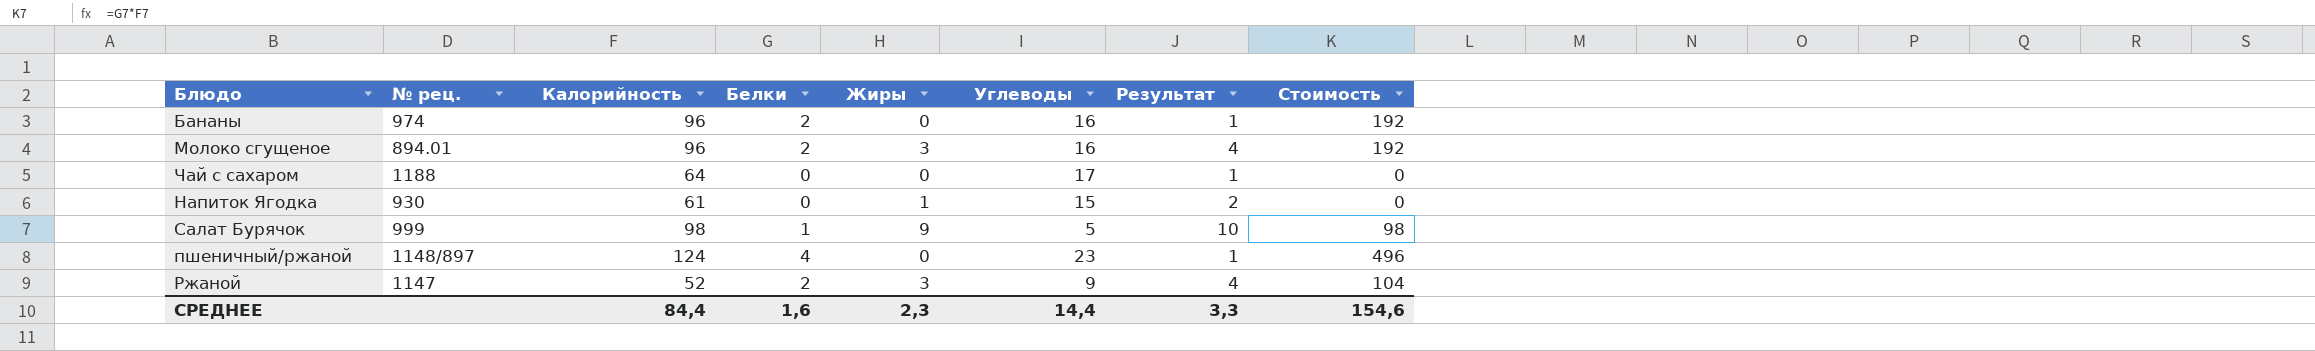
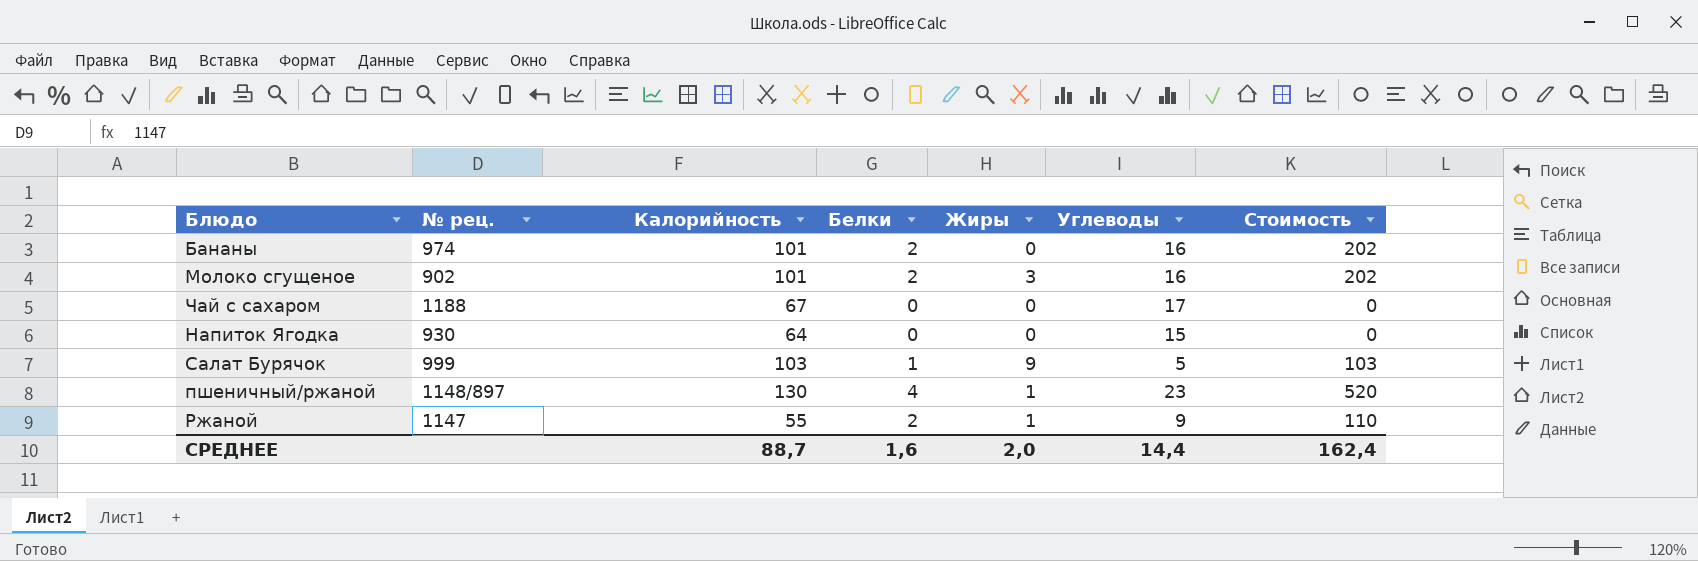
column Результат | formula: [Жиры] + 1 -> none
Бананы | Калорийность: 96 -> 101
Бананы | Стоимость: 192 -> 202
Молоко сгущеное | № рец.: 894.01 -> 902
Молоко сгущеное | Калорийность: 96 -> 101
Молоко сгущеное | Стоимость: 192 -> 202
Чай с сахаром | Калорийность: 64 -> 67
Напиток Ягодка | Калорийность: 61 -> 64
Напиток Ягодка | Жиры: 1 -> 0
Салат Бурячок | Калорийность: 98 -> 103
Салат Бурячок | Стоимость: 98 -> 103
пшеничный/ржаной | Калорийность: 124 -> 130
пшеничный/ржаной | Жиры: 0 -> 1
пшеничный/ржаной | Стоимость: 496 -> 520
Ржаной | Калорийность: 52 -> 55
Ржаной | Жиры: 3 -> 1
Ржаной | Стоимость: 104 -> 110
СРЕДНЕЕ | Калорийность: 84,4 -> 88,7
СРЕДНЕЕ | Жиры: 2,3 -> 2,0
СРЕДНЕЕ | Стоимость: 154,6 -> 162,4

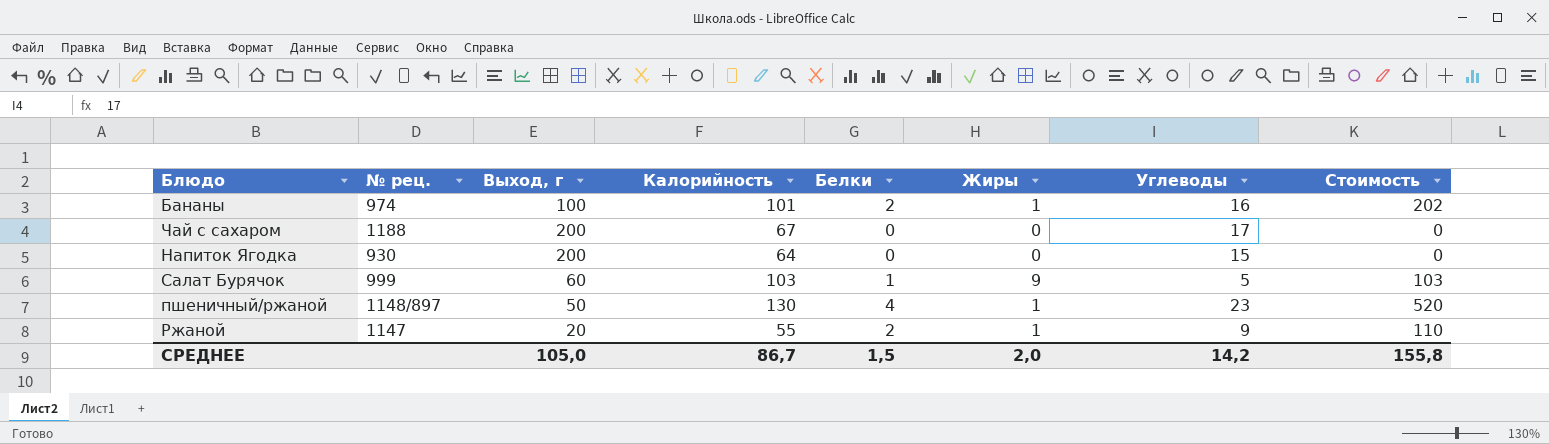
column Выход, г | position: none -> 3
row Молоко сгущеное: 902 | 101 | 2 | 3 | 16 | 202 -> none
Бананы | Жиры: 0 -> 1
СРЕДНЕЕ | Калорийность: 88,7 -> 86,7
СРЕДНЕЕ | Белки: 1,6 -> 1,5
СРЕДНЕЕ | Углеводы: 14,4 -> 14,2
СРЕДНЕЕ | Стоимость: 162,4 -> 155,8

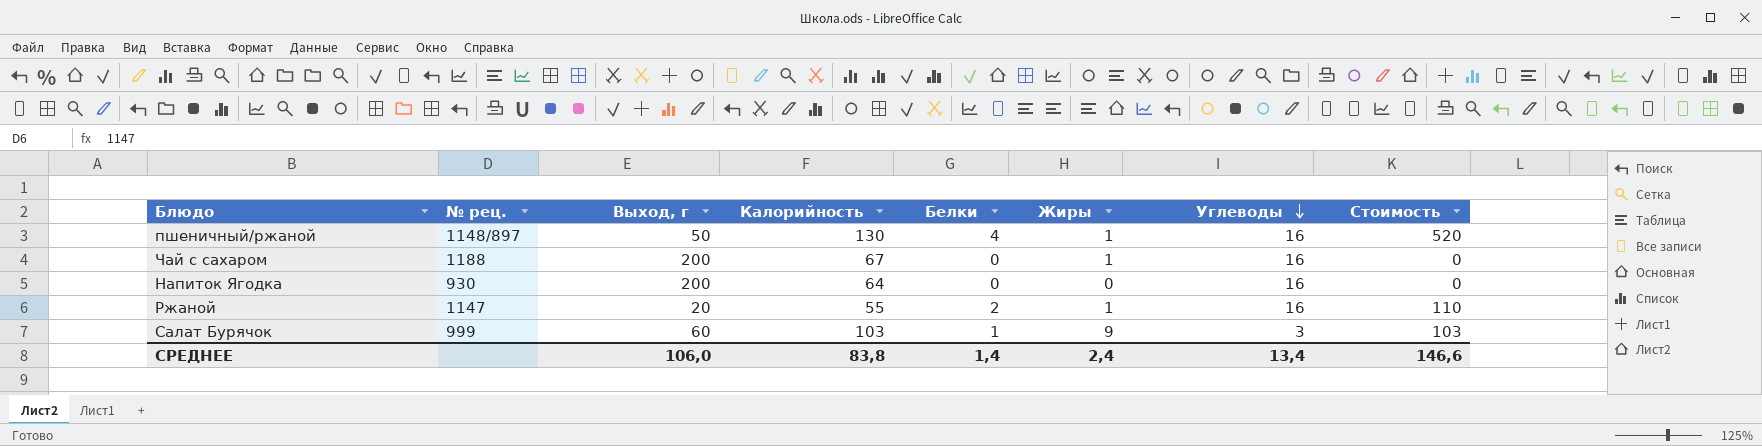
row order: none -> Углеводы descending
row Бананы: 974 | 100 | 101 | 2 | 1 | 16 | 202 -> none
пшеничный/ржаной | Углеводы: 23 -> 16
Чай с сахаром | Жиры: 0 -> 1
Чай с сахаром | Углеводы: 17 -> 16
Напиток Ягодка | Углеводы: 15 -> 16
Ржаной | Углеводы: 9 -> 16
Салат Бурячок | Углеводы: 5 -> 3
СРЕДНЕЕ | Выход, г: 105,0 -> 106,0
СРЕДНЕЕ | Калорийность: 86,7 -> 83,8
СРЕДНЕЕ | Белки: 1,5 -> 1,4
СРЕДНЕЕ | Жиры: 2,0 -> 2,4
СРЕДНЕЕ | Углеводы: 14,2 -> 13,4
СРЕДНЕЕ | Стоимость: 155,8 -> 146,6

